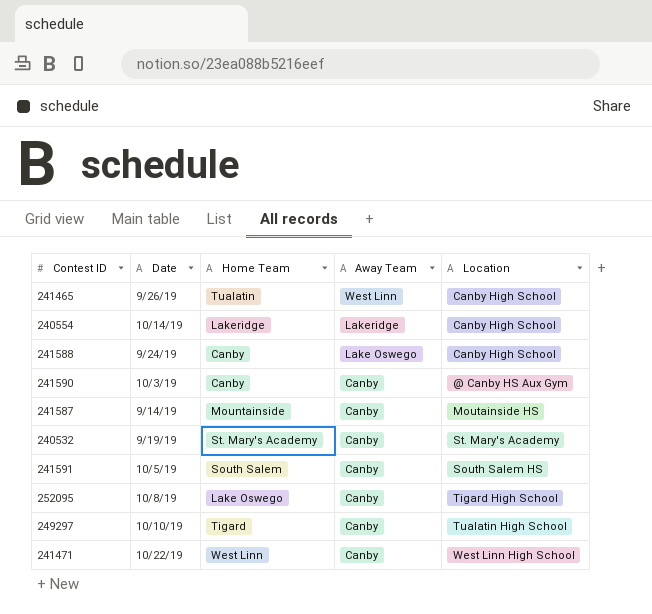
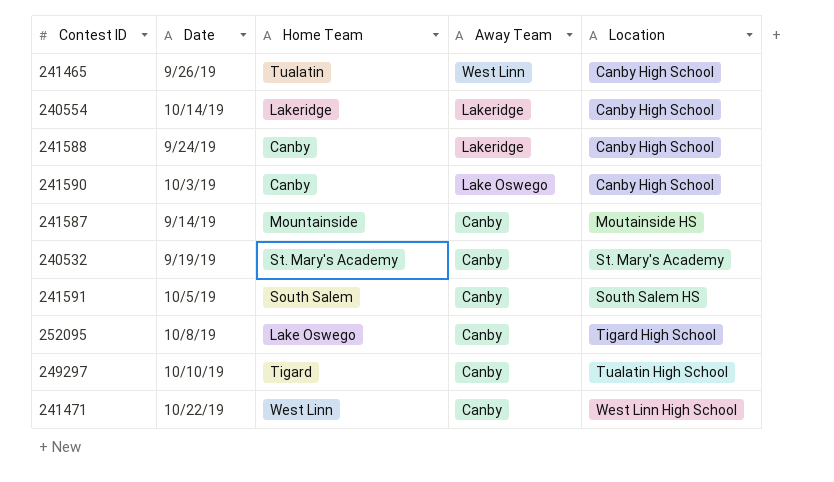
241588 | Away Team: Lake Oswego -> Lakeridge
241590 | Away Team: Canby -> Lake Oswego
241590 | Location: @ Canby HS Aux Gym -> Canby High School

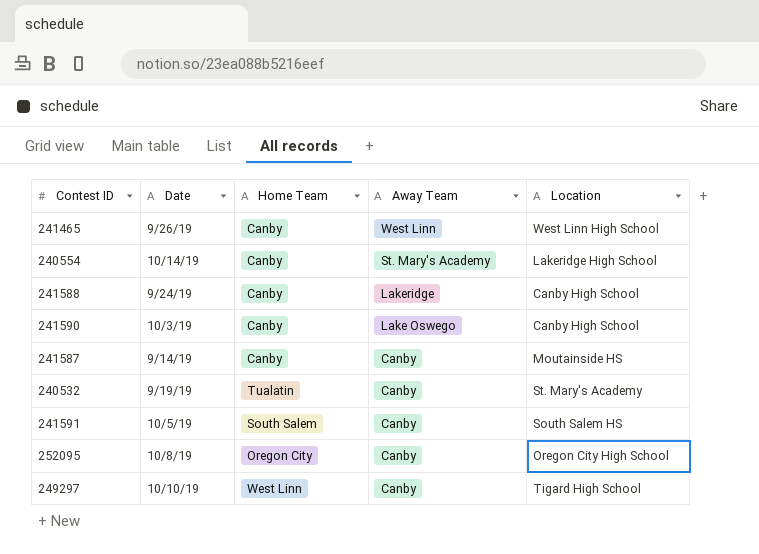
row 241471: 10/22/19 | West Linn | Canby | West Linn High School -> none
241465 | Home Team: Tualatin -> Canby
241465 | Location: Canby High School -> West Linn High School
240554 | Home Team: Lakeridge -> Canby
240554 | Away Team: Lakeridge -> St. Mary's Academy
240554 | Location: Canby High School -> Lakeridge High School
241587 | Home Team: Mountainside -> Canby
240532 | Home Team: St. Mary's Academy -> Tualatin
252095 | Home Team: Lake Oswego -> Oregon City
252095 | Location: Tigard High School -> Oregon City High School
249297 | Home Team: Tigard -> West Linn
249297 | Location: Tualatin High School -> Tigard High School

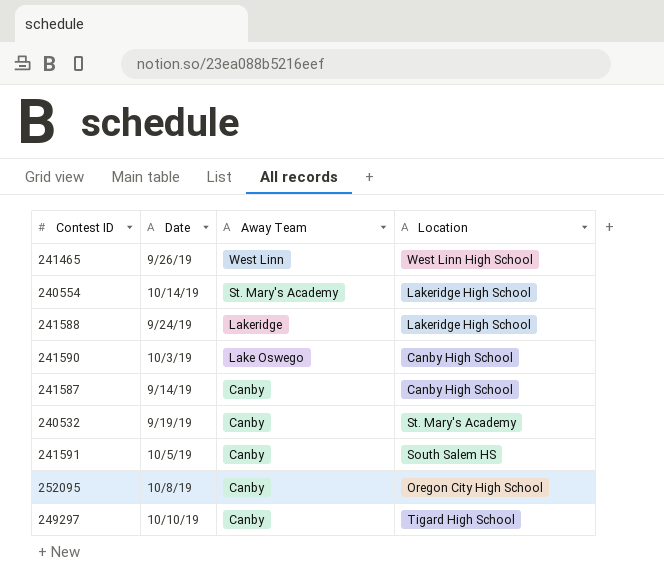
column Home Team | position: 3 -> none
241588 | Location: Canby High School -> Lakeridge High School
241587 | Location: Moutainside HS -> Canby High School

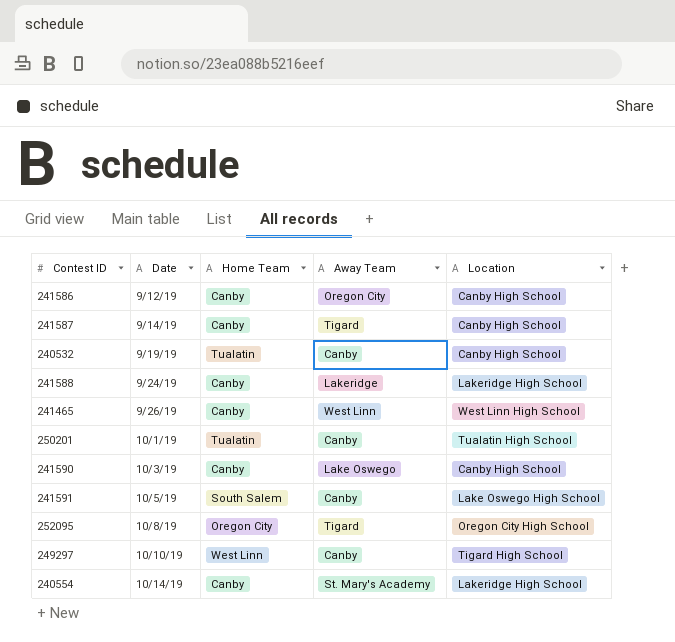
row order: Away Team descending -> Date ascending
column Home Team | position: none -> 3
row 241586: none -> 9/12/19 | Canby | Oregon City | Canby High School
241587 | Away Team: Canby -> Tigard
240532 | Location: St. Mary's Academy -> Canby High School
row 250201: none -> 10/1/19 | Tualatin | Canby | Tualatin High School
241591 | Location: South Salem HS -> Lake Oswego High School
252095 | Away Team: Canby -> Tigard

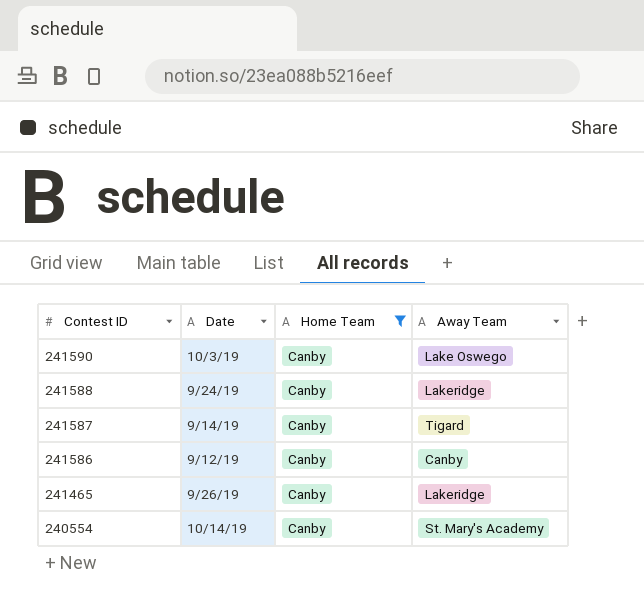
filter: none -> Home Team = Canby
row order: Date ascending -> Contest ID descending
column Location | position: 5 -> none
241586 | Away Team: Oregon City -> Canby
241465 | Away Team: West Linn -> Lakeridge

